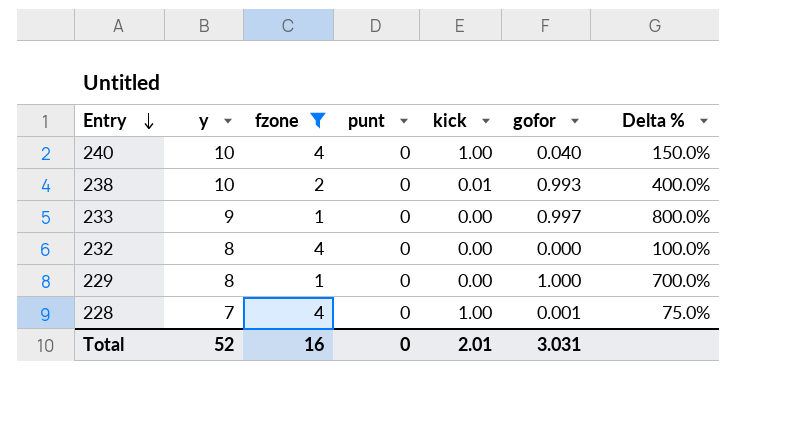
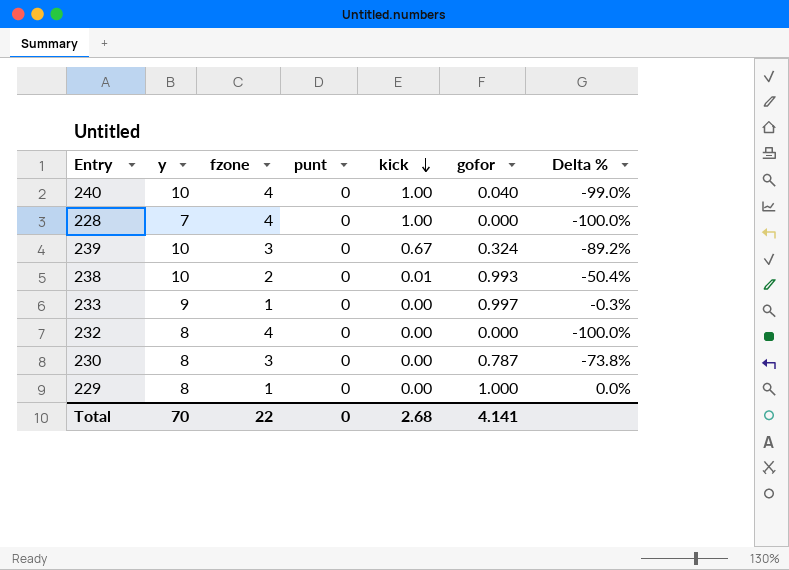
filter: fzone != 3 -> none
row order: Entry descending -> kick descending
column Delta % | formula: ([y] - [fzone]) / [fzone] -> ([gofor] - [fzone]) / [fzone]
228 | gofor: 0.001 -> 0.000
Total | y: 52 -> 70
Total | fzone: 16 -> 22
Total | kick: 2.01 -> 2.68
Total | gofor: 3.031 -> 4.141

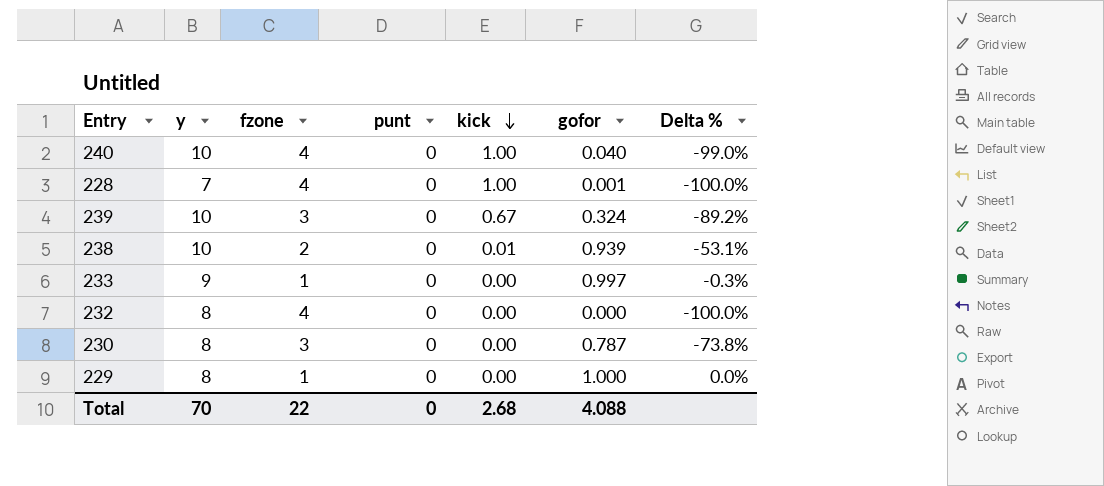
228 | gofor: 0.000 -> 0.001
238 | gofor: 0.993 -> 0.939
238 | Delta %: -50.4% -> -53.1%
Total | gofor: 4.141 -> 4.088

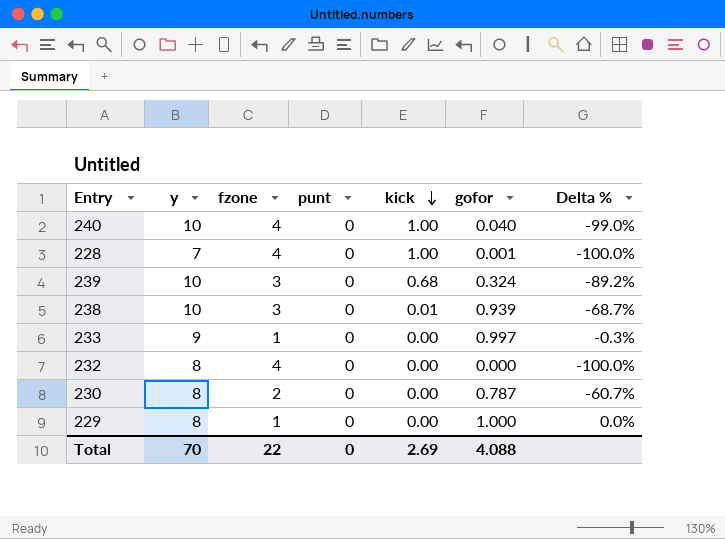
239 | kick: 0.67 -> 0.68
238 | fzone: 2 -> 3
238 | Delta %: -53.1% -> -68.7%
230 | fzone: 3 -> 2
230 | Delta %: -73.8% -> -60.7%
Total | kick: 2.68 -> 2.69

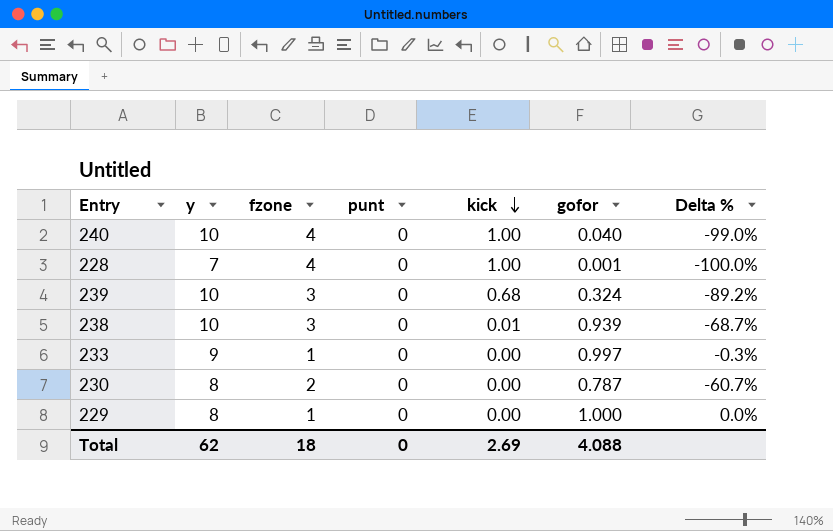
row 232: 8 | 4 | 0 | 0.00 | 0.000 | -100.0% -> none
Total | y: 70 -> 62
Total | fzone: 22 -> 18

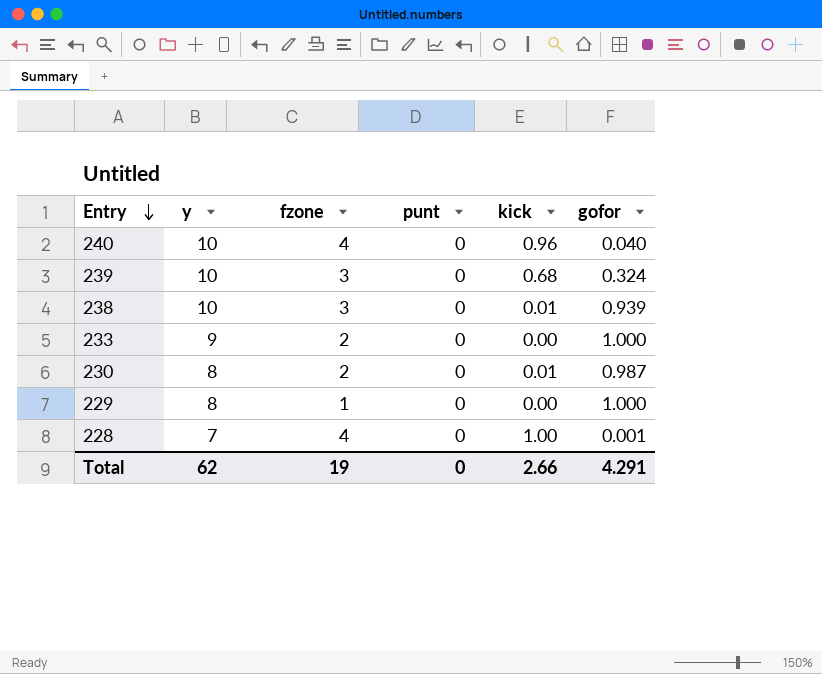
row order: kick descending -> Entry descending
column Delta % | formula: ([gofor] - [fzone]) / [fzone] -> none
240 | kick: 1.00 -> 0.96
233 | fzone: 1 -> 2
233 | gofor: 0.997 -> 1.000
230 | kick: 0.00 -> 0.01
230 | gofor: 0.787 -> 0.987
Total | fzone: 18 -> 19
Total | kick: 2.69 -> 2.66
Total | gofor: 4.088 -> 4.291

